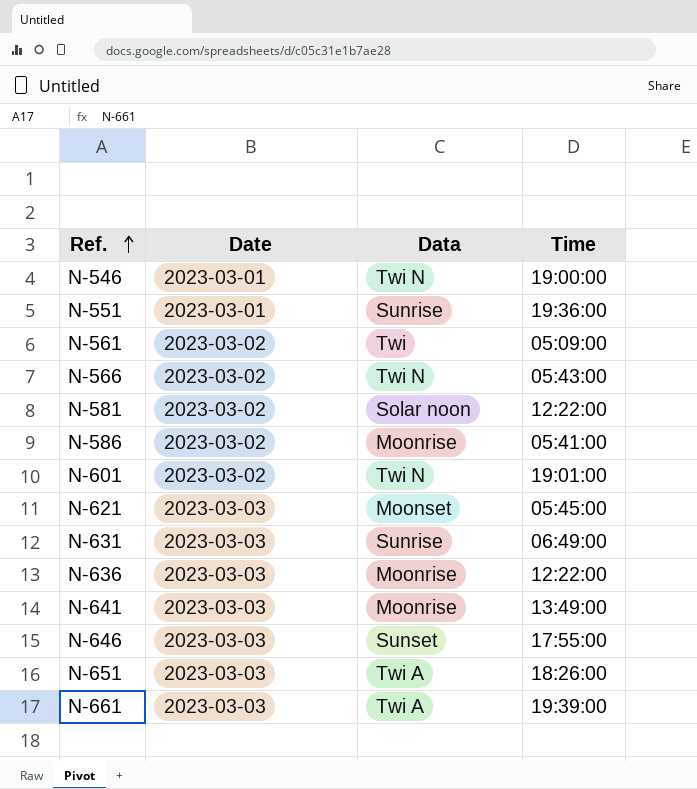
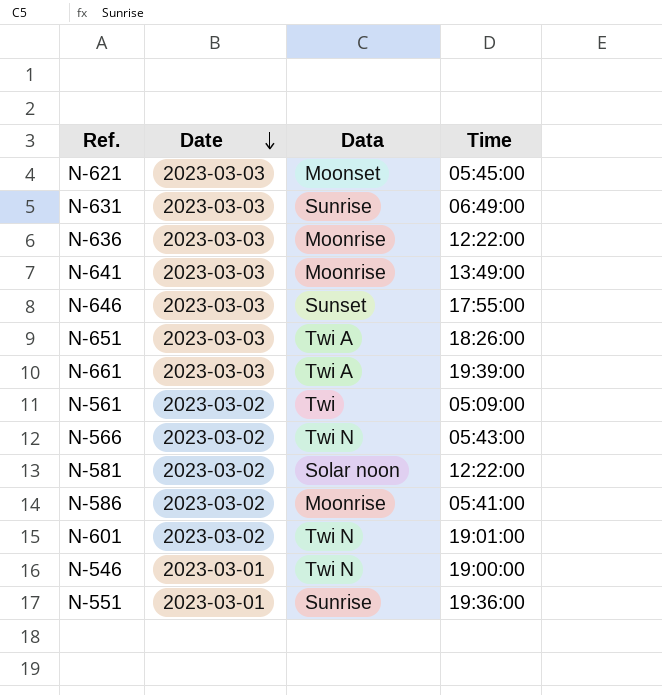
row order: Ref. ascending -> Date descending

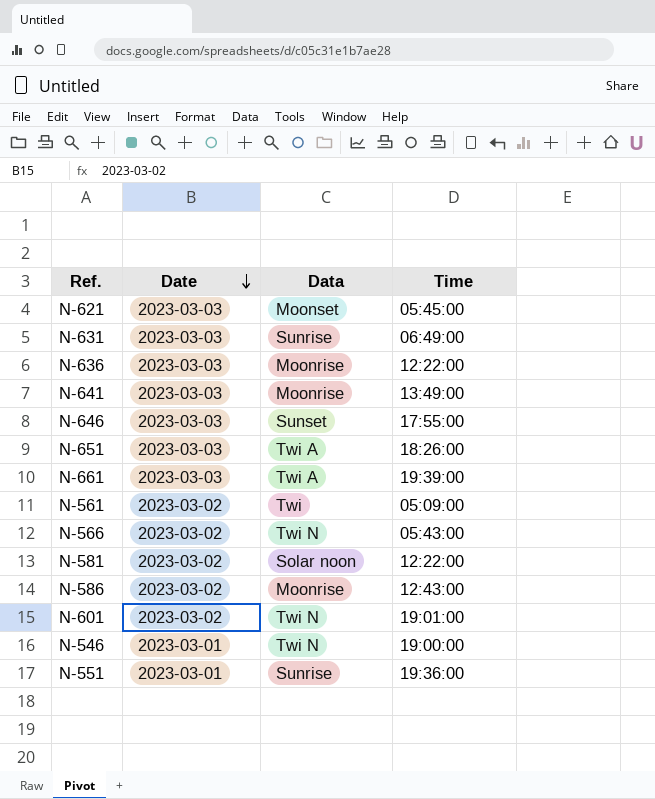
N-586 | Time: 05:41:00 -> 12:43:00

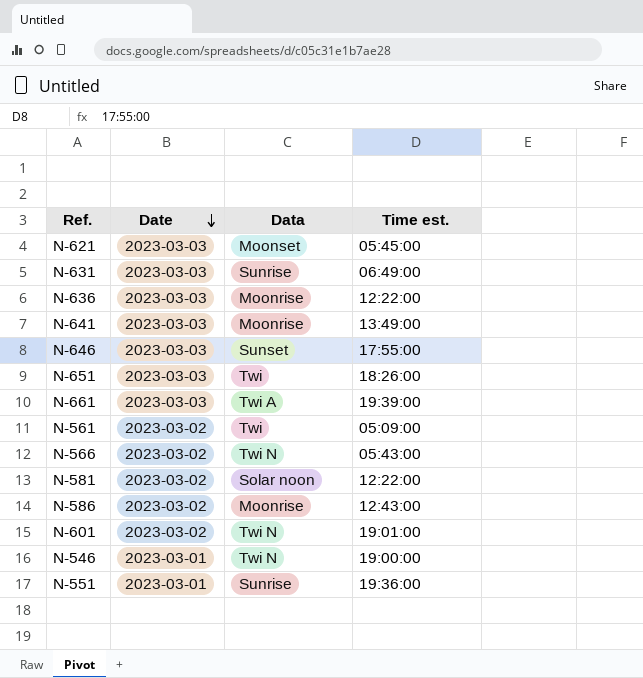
column name: Time -> Time est.
N-651 | Data: Twi A -> Twi

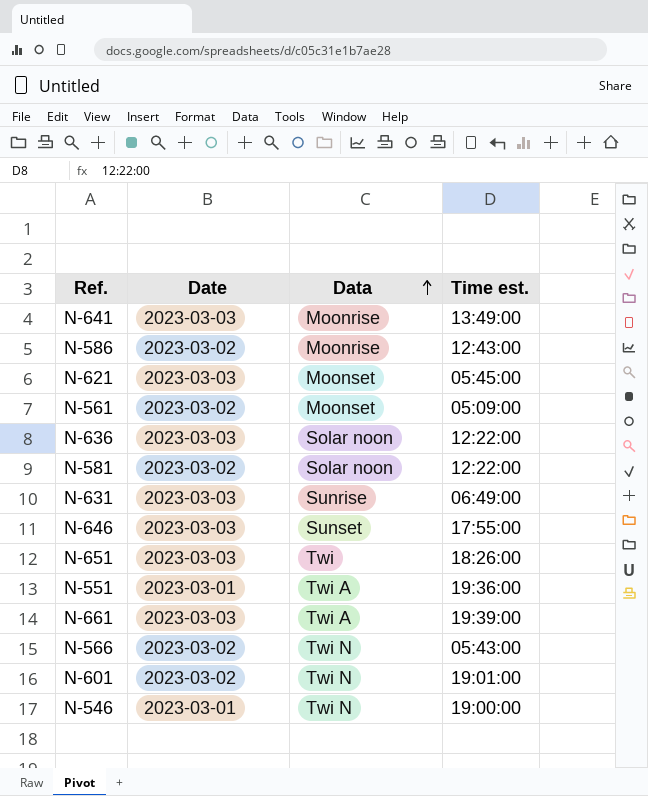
row order: Date descending -> Data ascending
N-561 | Data: Twi -> Moonset
N-636 | Data: Moonrise -> Solar noon
N-551 | Data: Sunrise -> Twi A

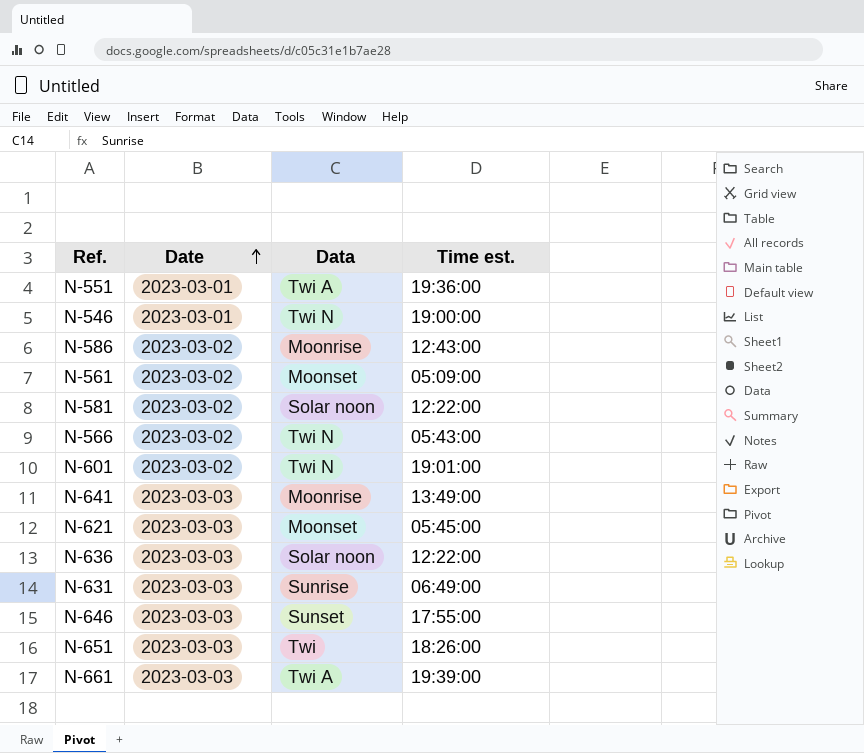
row order: Data ascending -> Date ascending

